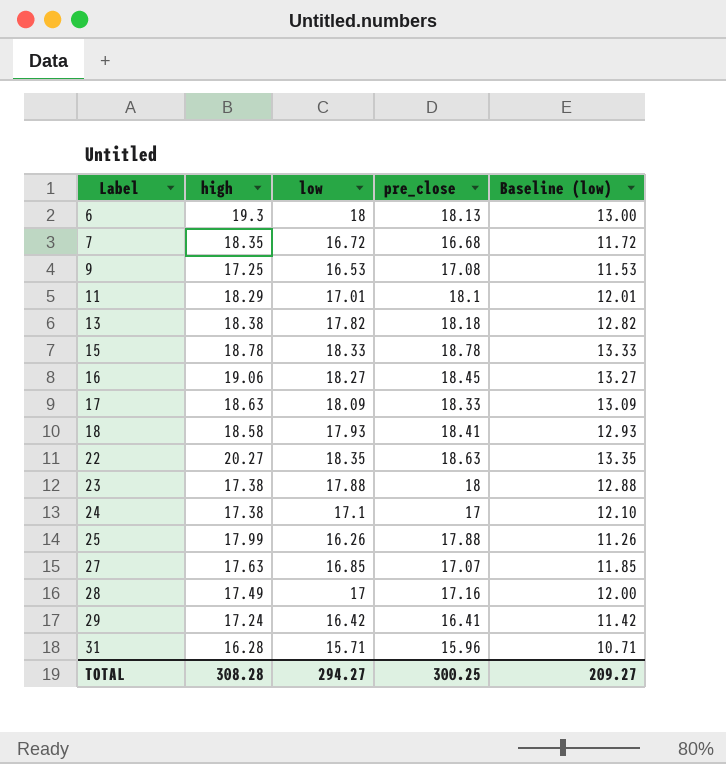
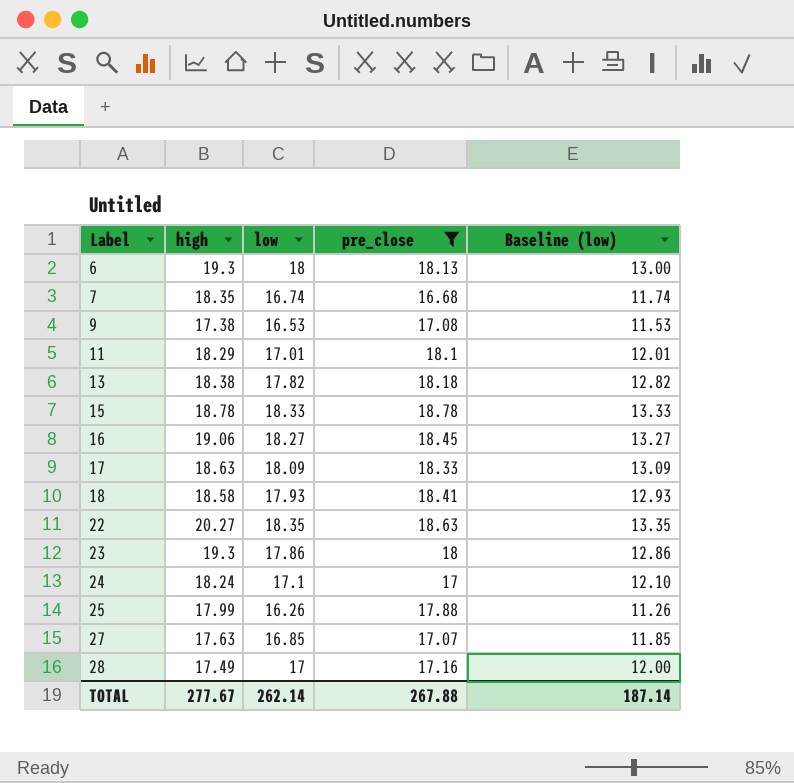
filter: none -> pre_close >= 16.68
7 | low: 16.72 -> 16.74
7 | Baseline (low): 11.72 -> 11.74
9 | high: 17.25 -> 17.38
23 | high: 17.38 -> 19.3
23 | low: 17.88 -> 17.86
23 | Baseline (low): 12.88 -> 12.86
24 | high: 17.38 -> 18.24
TOTAL | high: 308.28 -> 277.67
TOTAL | low: 294.27 -> 262.14
TOTAL | pre_close: 300.25 -> 267.88
TOTAL | Baseline (low): 209.27 -> 187.14

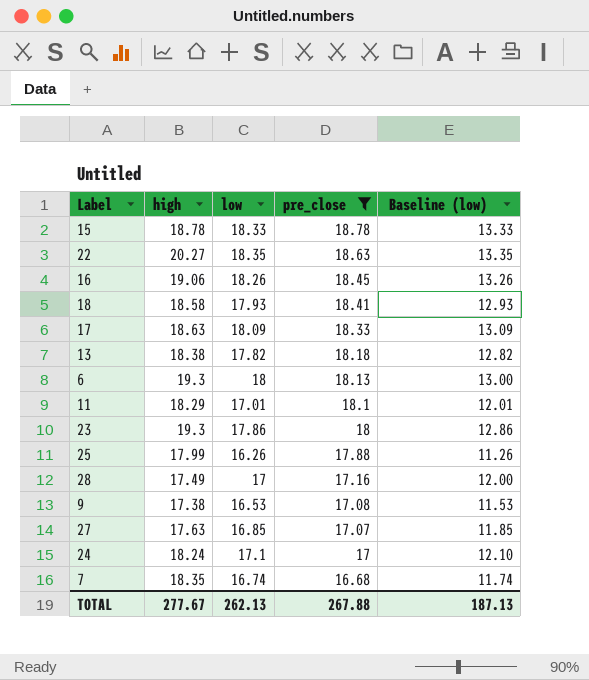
row order: Label ascending -> pre_close descending
16 | low: 18.27 -> 18.26
16 | Baseline (low): 13.27 -> 13.26
TOTAL | low: 262.14 -> 262.13
TOTAL | Baseline (low): 187.14 -> 187.13

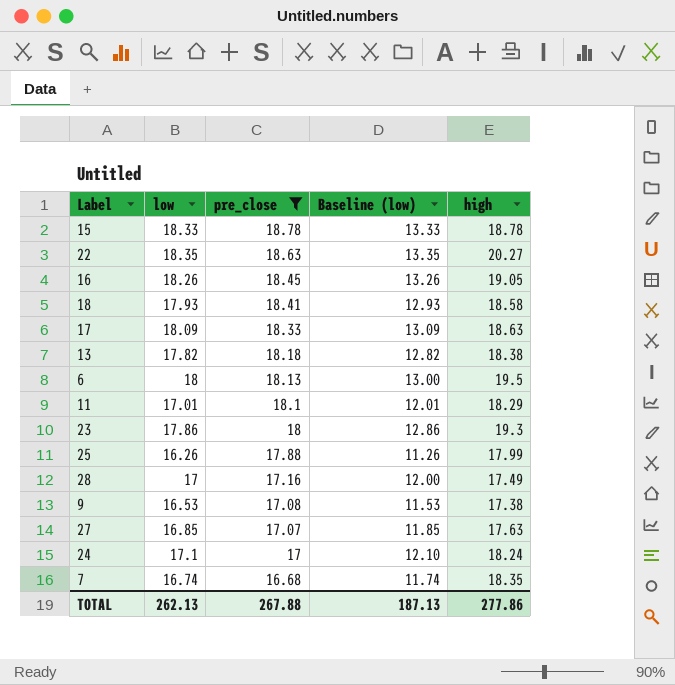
column high | position: 2 -> 5
16 | high: 19.06 -> 19.05
6 | high: 19.3 -> 19.5
TOTAL | high: 277.67 -> 277.86

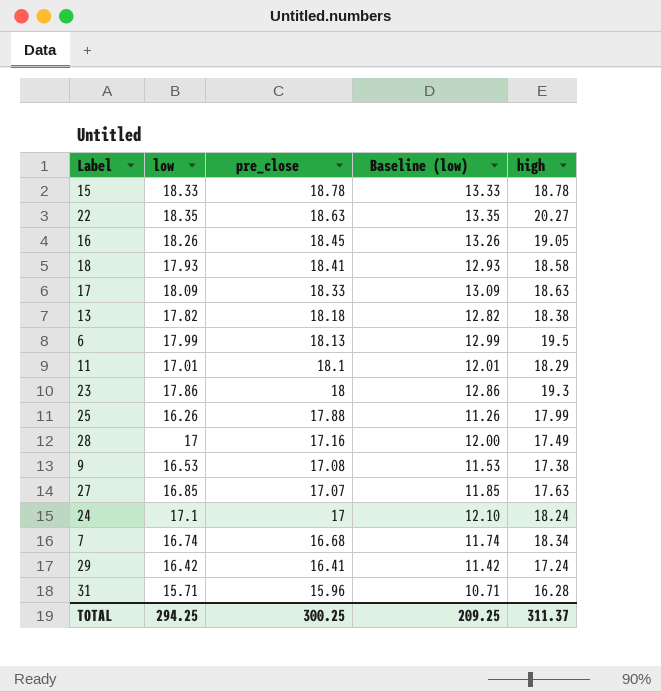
filter: pre_close >= 16.68 -> none
6 | low: 18 -> 17.99
6 | Baseline (low): 13.00 -> 12.99
7 | high: 18.35 -> 18.34
TOTAL | low: 262.13 -> 294.25
TOTAL | pre_close: 267.88 -> 300.25
TOTAL | Baseline (low): 187.13 -> 209.25
TOTAL | high: 277.86 -> 311.37

